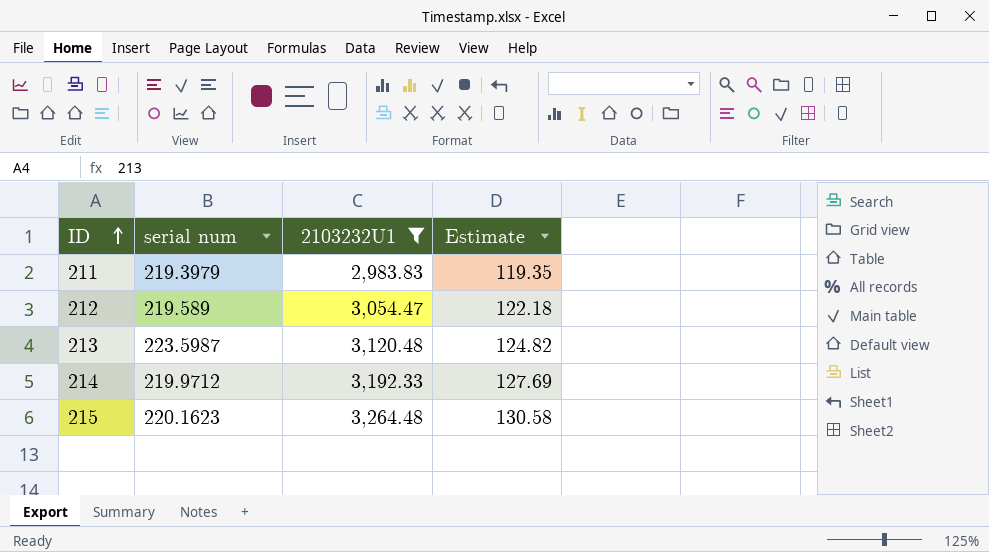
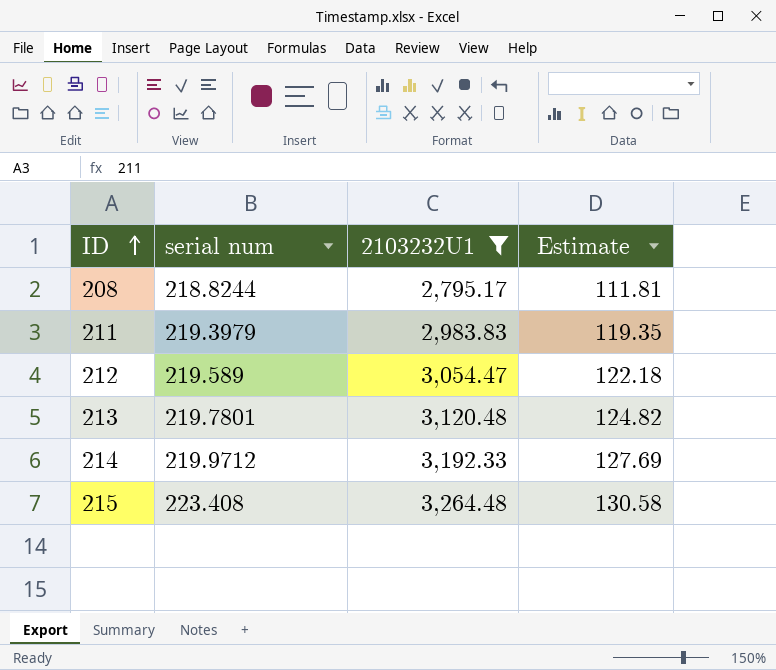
row 208: none -> 218.8244 | 2,795.17 | 111.81
213 | serial num: 223.5987 -> 219.7801
215 | serial num: 220.1623 -> 223.408

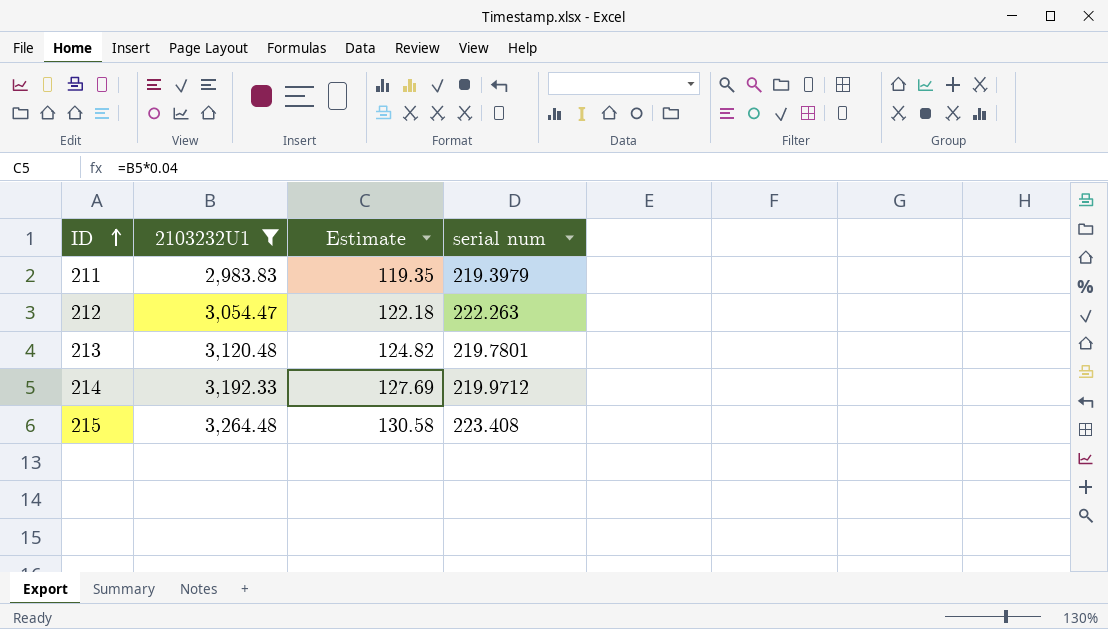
column serial num | position: 2 -> 4
row 208: 218.8244 | 2,795.17 | 111.81 -> none
212 | serial num: 219.589 -> 222.263

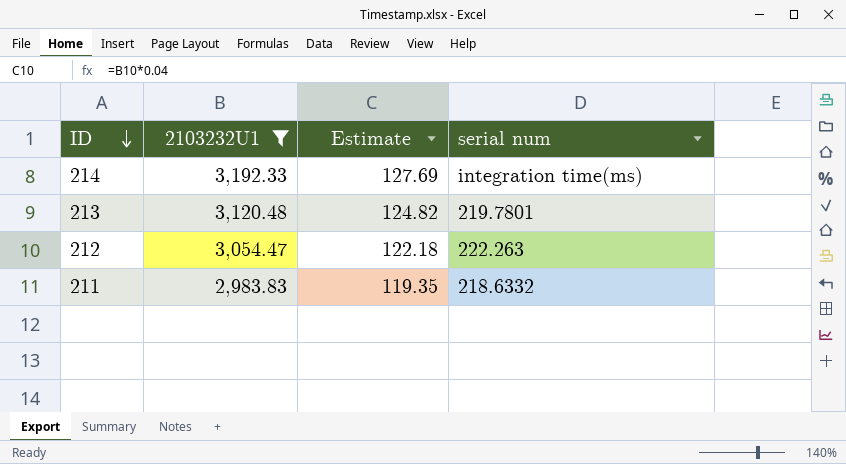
row order: ID ascending -> ID descending
row 215: 3,264.48 | 130.58 | 223.408 -> none
214 | serial num: 219.9712 -> integration time(ms)
211 | serial num: 219.3979 -> 218.6332

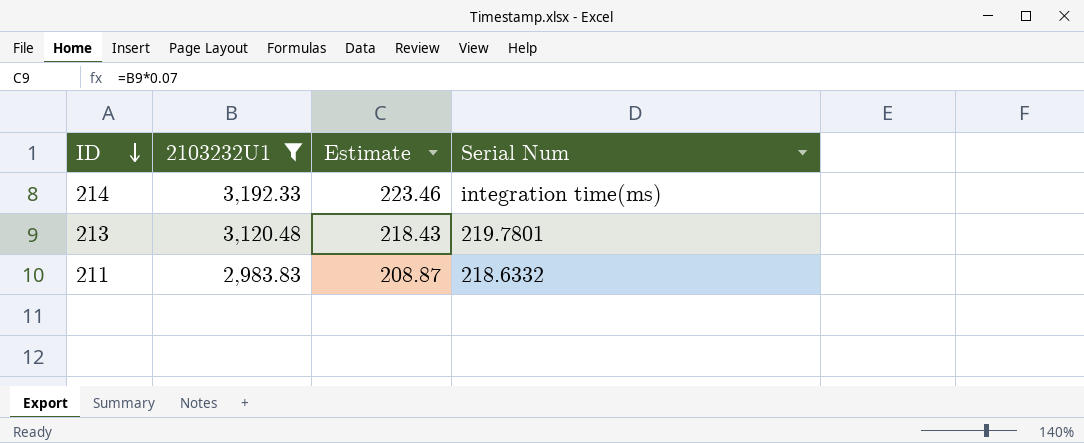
column Estimate | formula: [2103232U1] * 0.04 -> [2103232U1] * 0.07
column name: serial num -> Serial Num
row 212: 3,054.47 | 122.18 | 222.263 -> none

